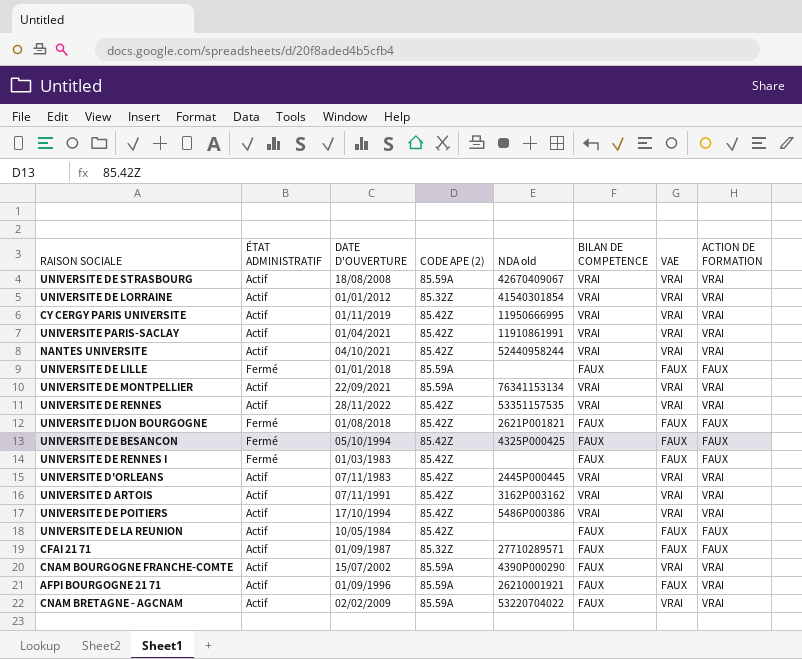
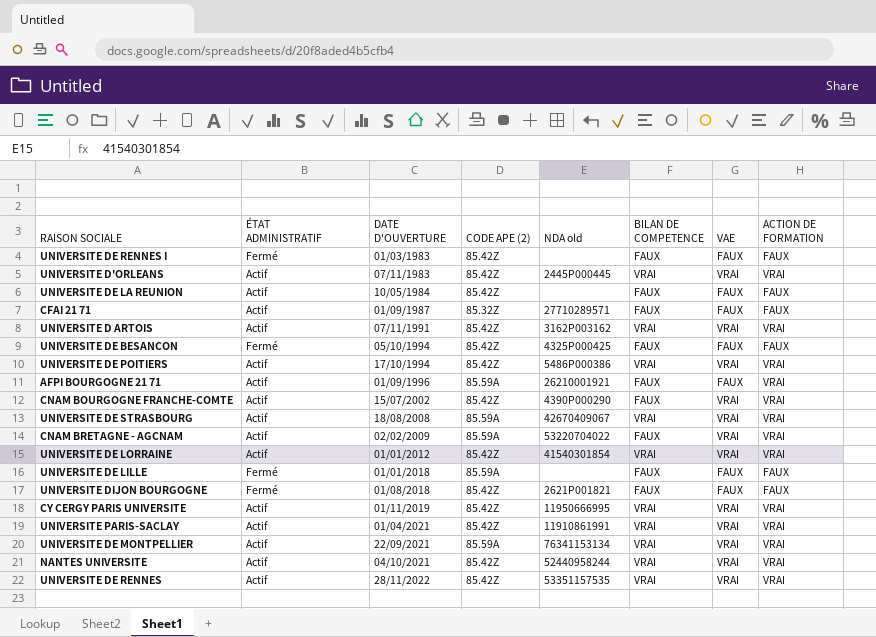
row order: none -> DATE D'OUVERTURE ascending
CNAM BOURGOGNE FRANCHE-COMTE | CODE APE (2): 85.59A -> 85.42Z
UNIVERSITE DE LORRAINE | CODE APE (2): 85.32Z -> 85.42Z

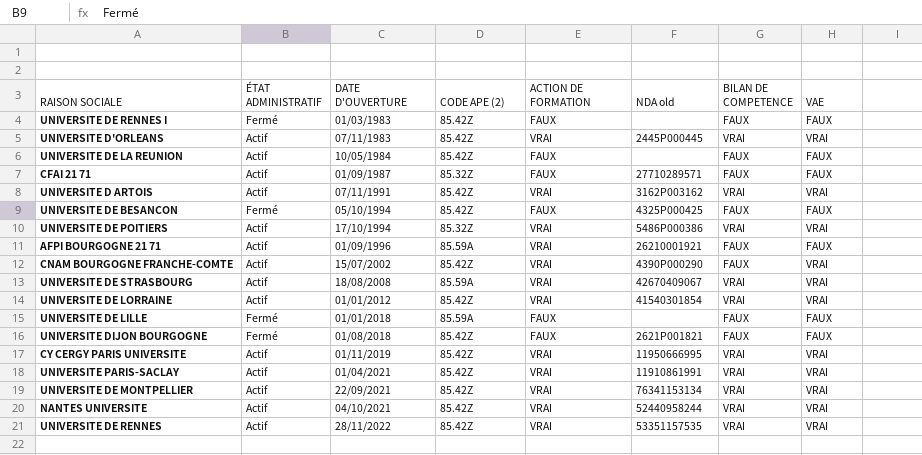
column ACTION DE FORMATION | position: 8 -> 5
row CNAM BRETAGNE - AGCNAM: Actif | 02/02/2009 | 85.59A | 53220704022 | FAUX | VRAI | VRAI -> none
UNIVERSITE DE POITIERS | CODE APE (2): 85.42Z -> 85.32Z
UNIVERSITE DE MONTPELLIER | CODE APE (2): 85.59A -> 85.42Z

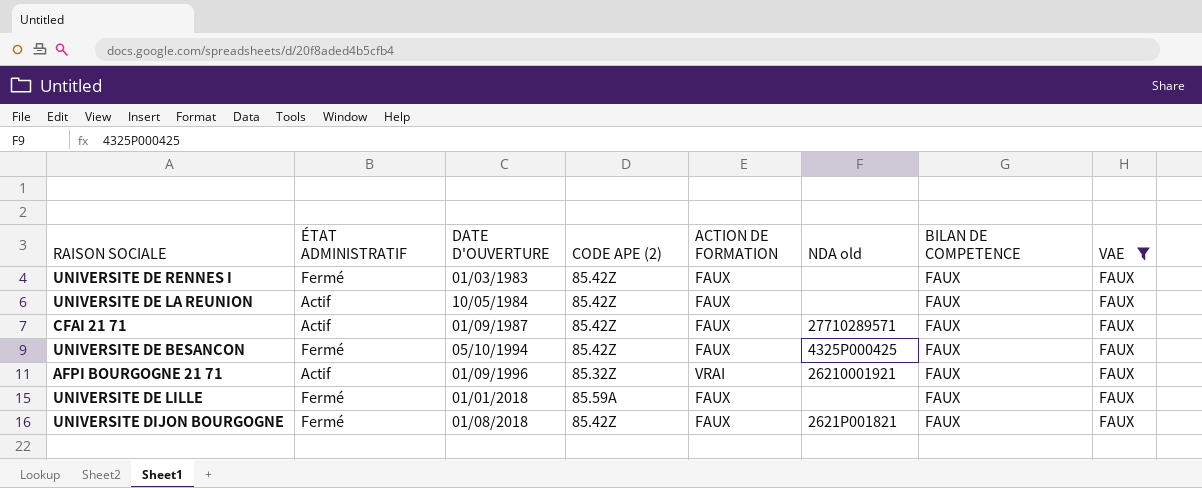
filter: none -> VAE = FAUX
CFAI 21 71 | CODE APE (2): 85.32Z -> 85.42Z
AFPI BOURGOGNE 21 71 | CODE APE (2): 85.59A -> 85.32Z

